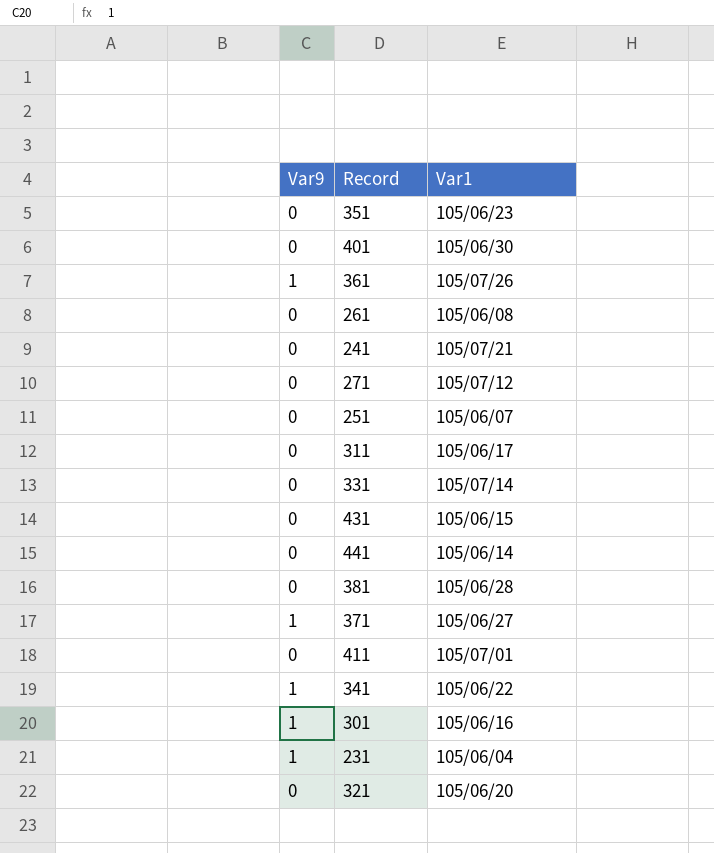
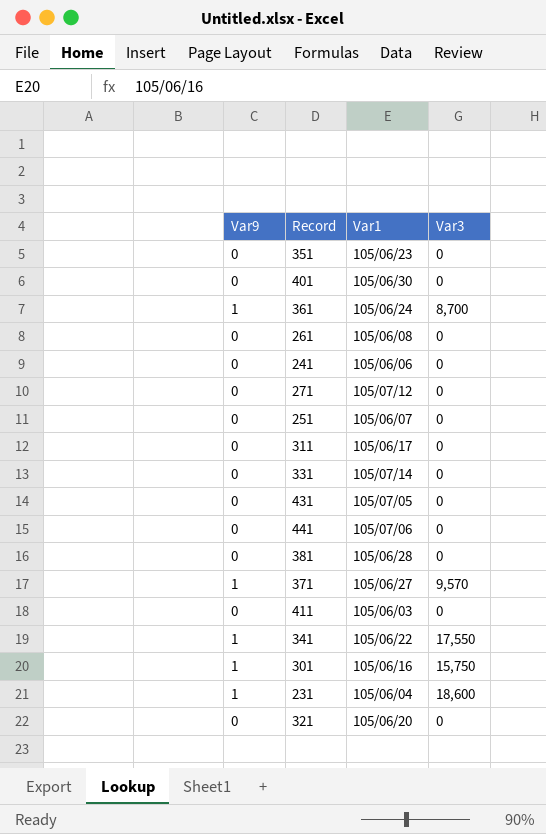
column Var3 | position: none -> 4
361 | Var1: 105/07/26 -> 105/06/24
241 | Var1: 105/07/21 -> 105/06/06
431 | Var1: 105/06/15 -> 105/07/05
441 | Var1: 105/06/14 -> 105/07/06
411 | Var1: 105/07/01 -> 105/06/03

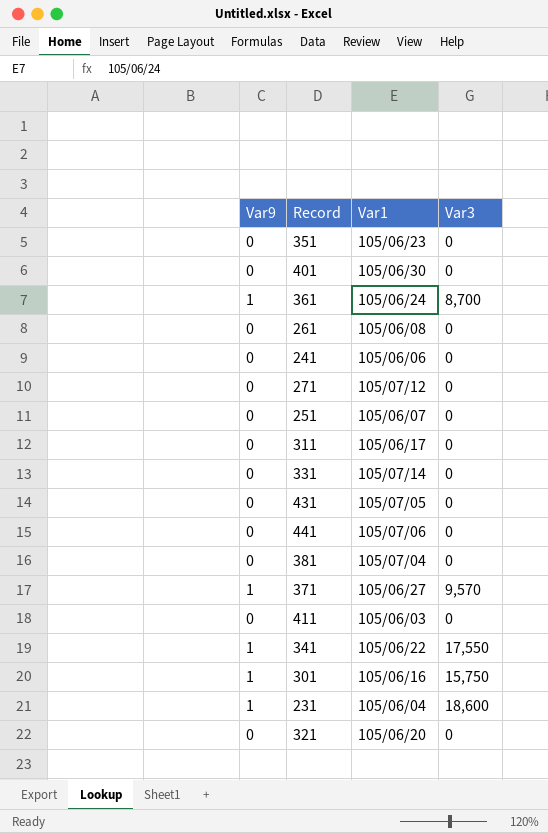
381 | Var1: 105/06/28 -> 105/07/04

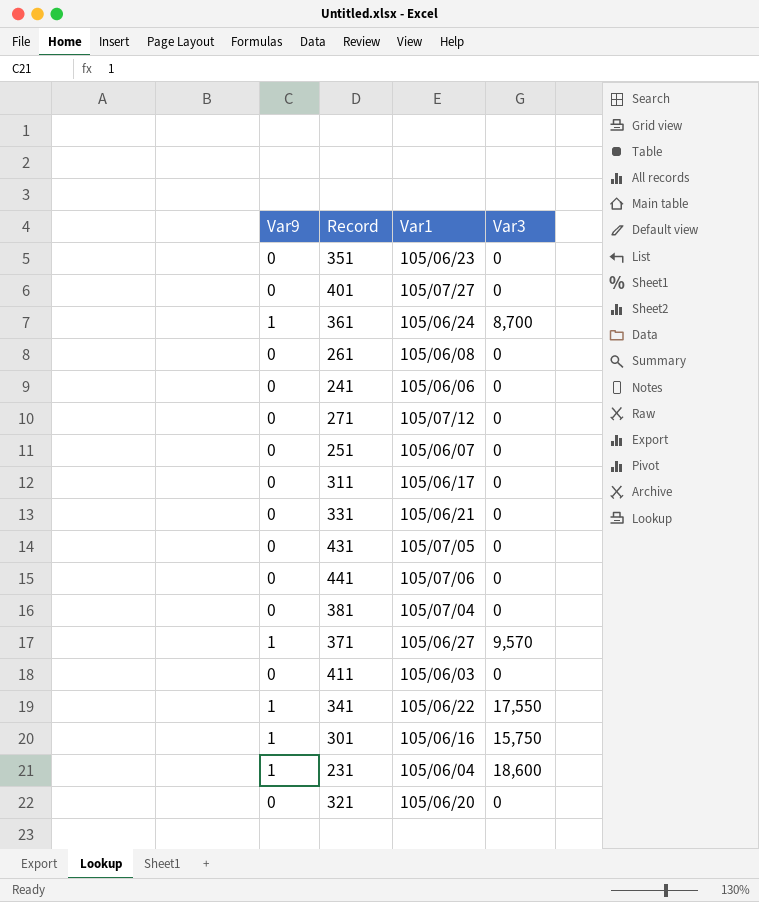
401 | Var1: 105/06/30 -> 105/07/27
331 | Var1: 105/07/14 -> 105/06/21

